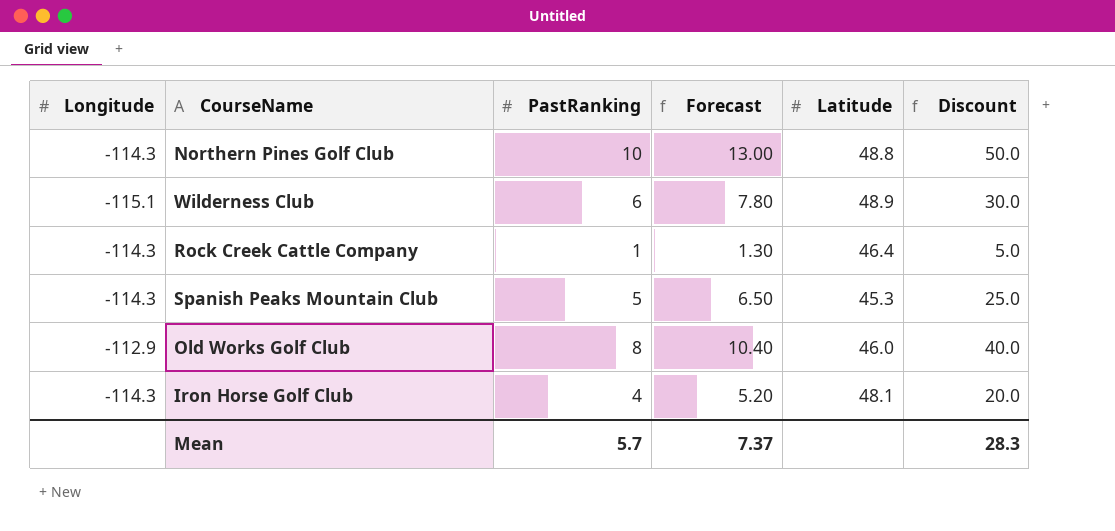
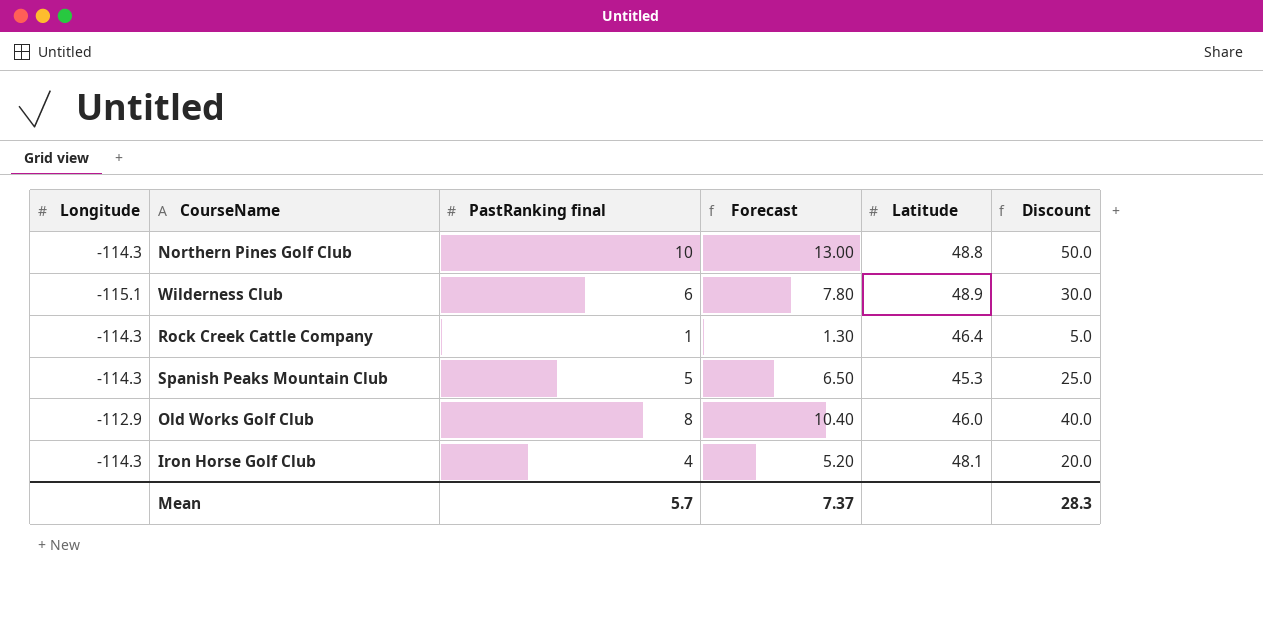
column name: PastRanking -> PastRanking final

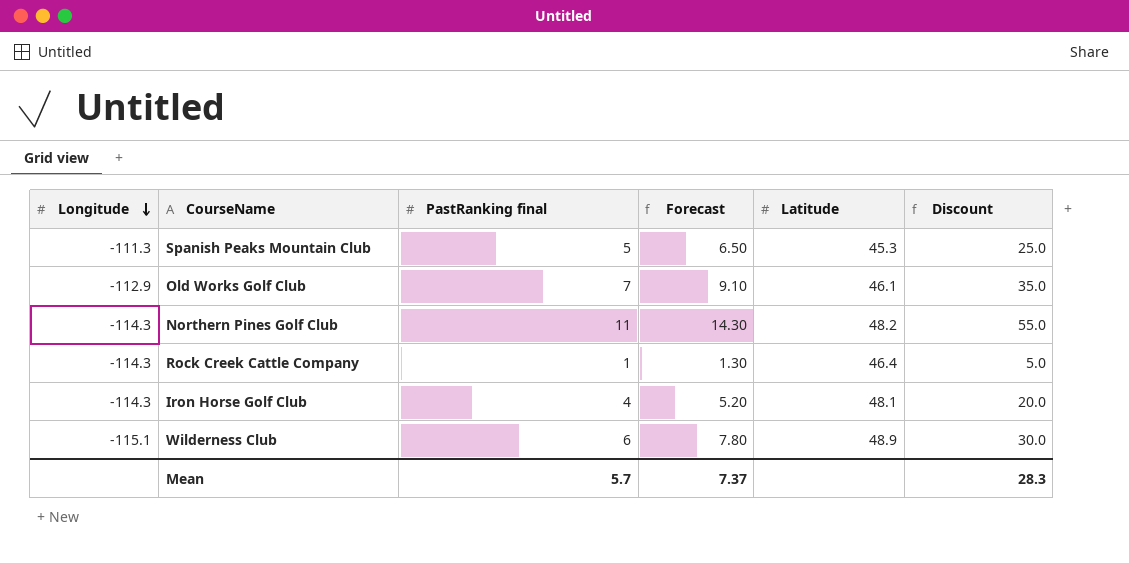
row order: none -> Longitude descending
Spanish Peaks Mountain Club | Longitude: -114.3 -> -111.3
Old Works Golf Club | PastRanking final: 8 -> 7
Old Works Golf Club | Forecast: 10.40 -> 9.10
Old Works Golf Club | Latitude: 46.0 -> 46.1
Old Works Golf Club | Discount: 40.0 -> 35.0
Northern Pines Golf Club | PastRanking final: 10 -> 11
Northern Pines Golf Club | Forecast: 13.00 -> 14.30
Northern Pines Golf Club | Latitude: 48.8 -> 48.2
Northern Pines Golf Club | Discount: 50.0 -> 55.0

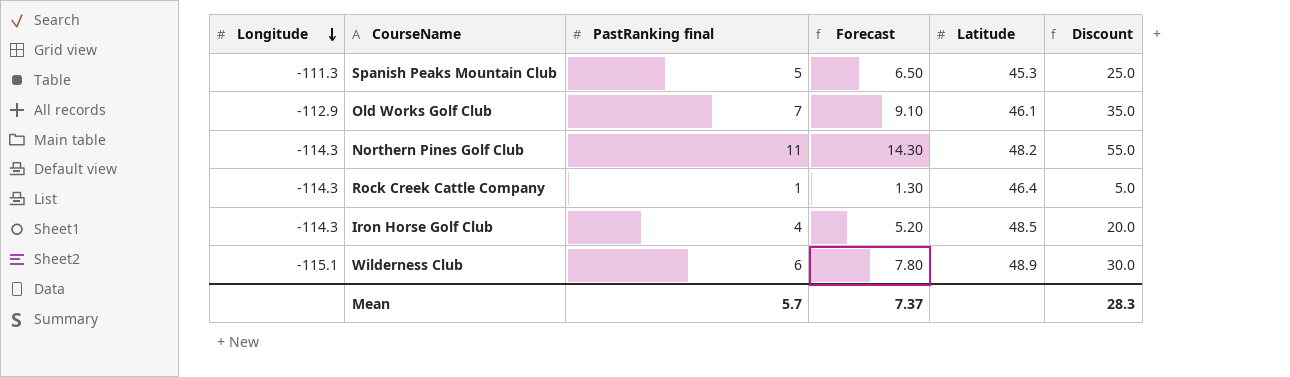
Iron Horse Golf Club | Latitude: 48.1 -> 48.5

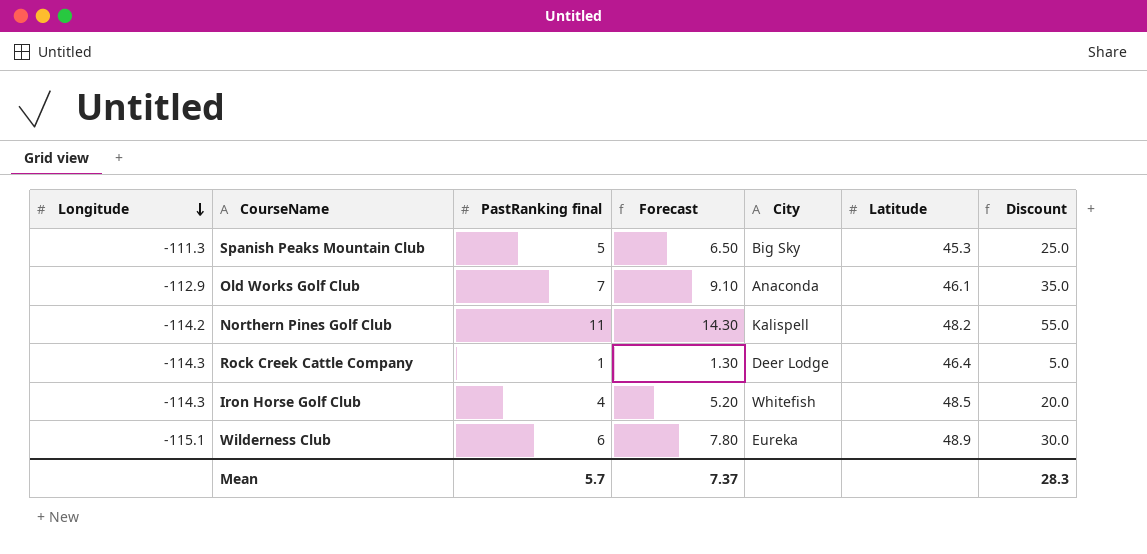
column City | position: none -> 5
Northern Pines Golf Club | Longitude: -114.3 -> -114.2

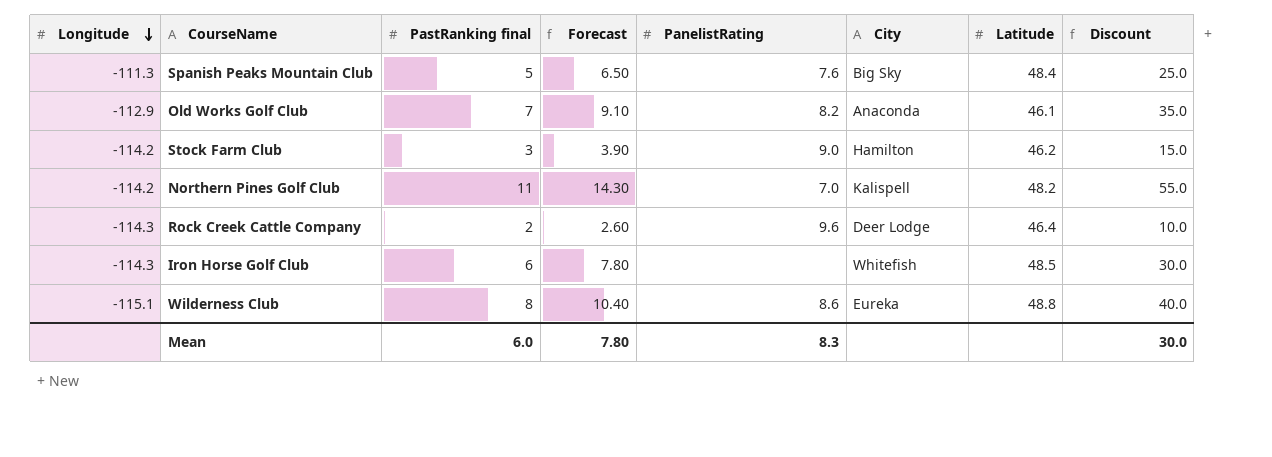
column PanelistRating | position: none -> 5
Spanish Peaks Mountain Club | Latitude: 45.3 -> 48.4
row Stock Farm Club: none -> -114.2 | 3 | 3.90 | 9.0 | Hamilton | 46.2 | 15.0
Rock Creek Cattle Company | PastRanking final: 1 -> 2
Rock Creek Cattle Company | Forecast: 1.30 -> 2.60
Rock Creek Cattle Company | Discount: 5.0 -> 10.0
Iron Horse Golf Club | PastRanking final: 4 -> 6
Iron Horse Golf Club | Forecast: 5.20 -> 7.80
Iron Horse Golf Club | Discount: 20.0 -> 30.0
Wilderness Club | PastRanking final: 6 -> 8
Wilderness Club | Forecast: 7.80 -> 10.40
Wilderness Club | Latitude: 48.9 -> 48.8
Wilderness Club | Discount: 30.0 -> 40.0
Mean | PastRanking final: 5.7 -> 6.0
Mean | Forecast: 7.37 -> 7.80
Mean | Discount: 28.3 -> 30.0

